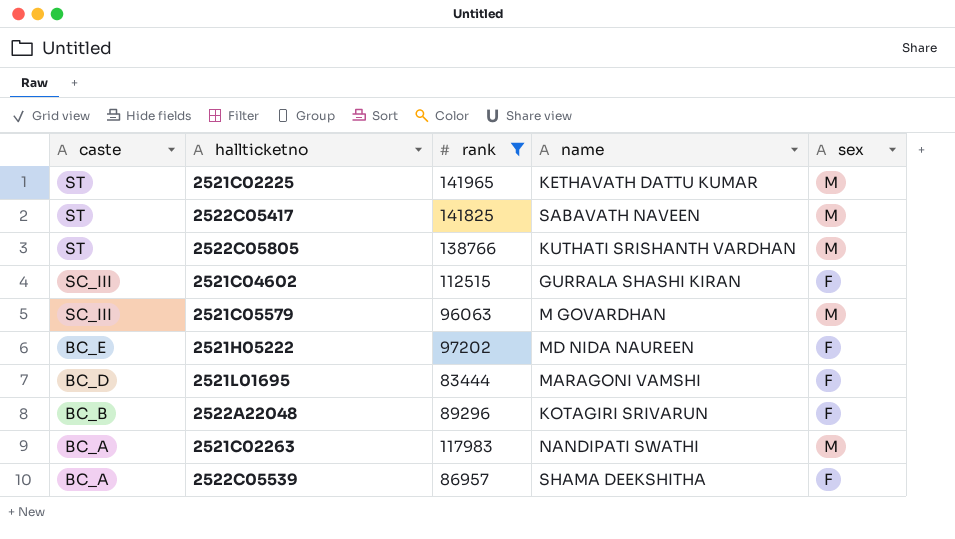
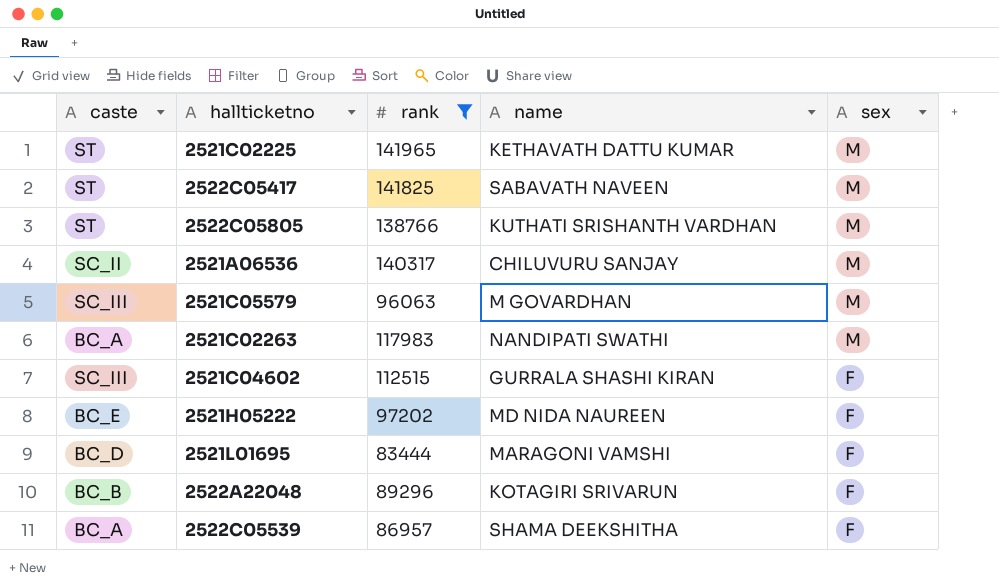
row order: caste descending -> sex descending
row 2521A06536: none -> SC_II | 140317 | CHILUVURU SANJAY | M

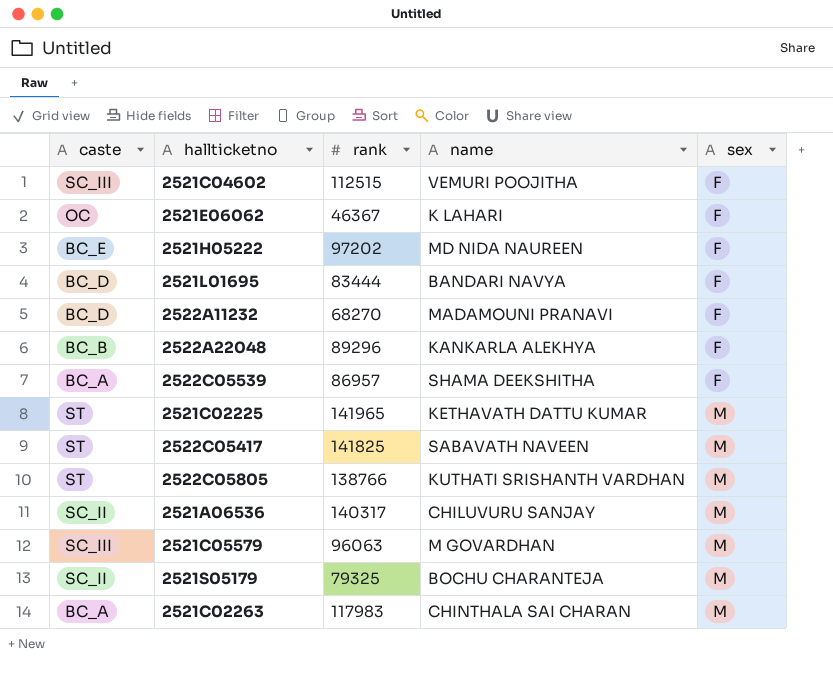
filter: rank >= 83444 -> none
row order: sex descending -> sex ascending
2521C04602 | name: GURRALA SHASHI KIRAN -> VEMURI POOJITHA
2521L01695 | name: MARAGONI VAMSHI -> BANDARI NAVYA
2522A22048 | name: KOTAGIRI SRIVARUN -> KANKARLA ALEKHYA
2521C02263 | name: NANDIPATI SWATHI -> CHINTHALA SAI CHARAN

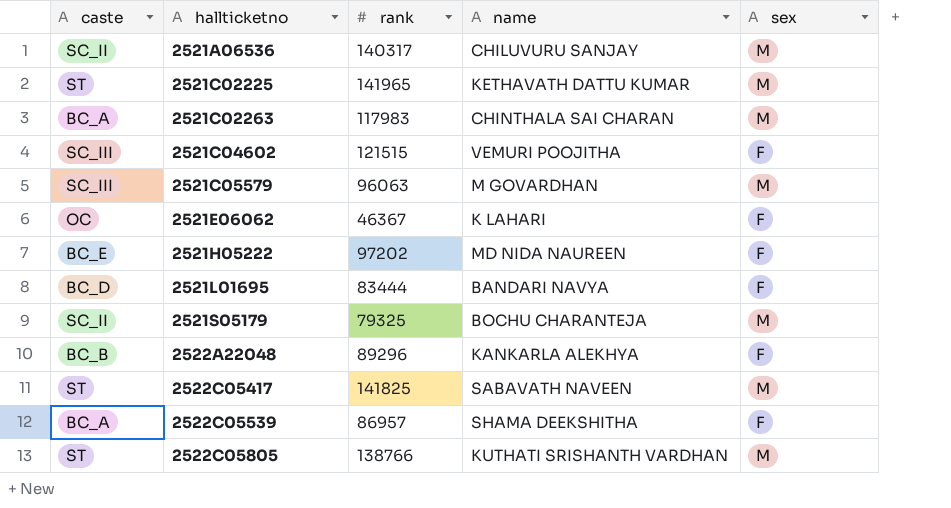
row order: sex ascending -> hallticketno ascending
row 2522A11232: BC_D | 68270 | MADAMOUNI PRANAVI | F -> none
2521C04602 | rank: 112515 -> 121515

